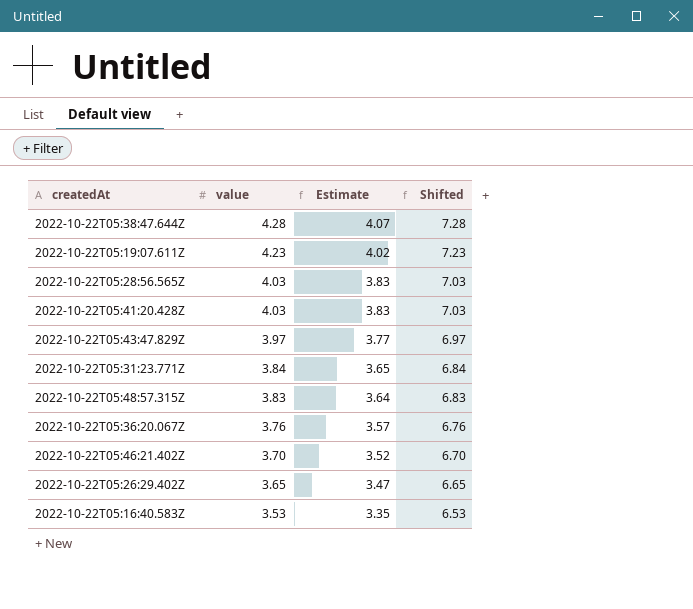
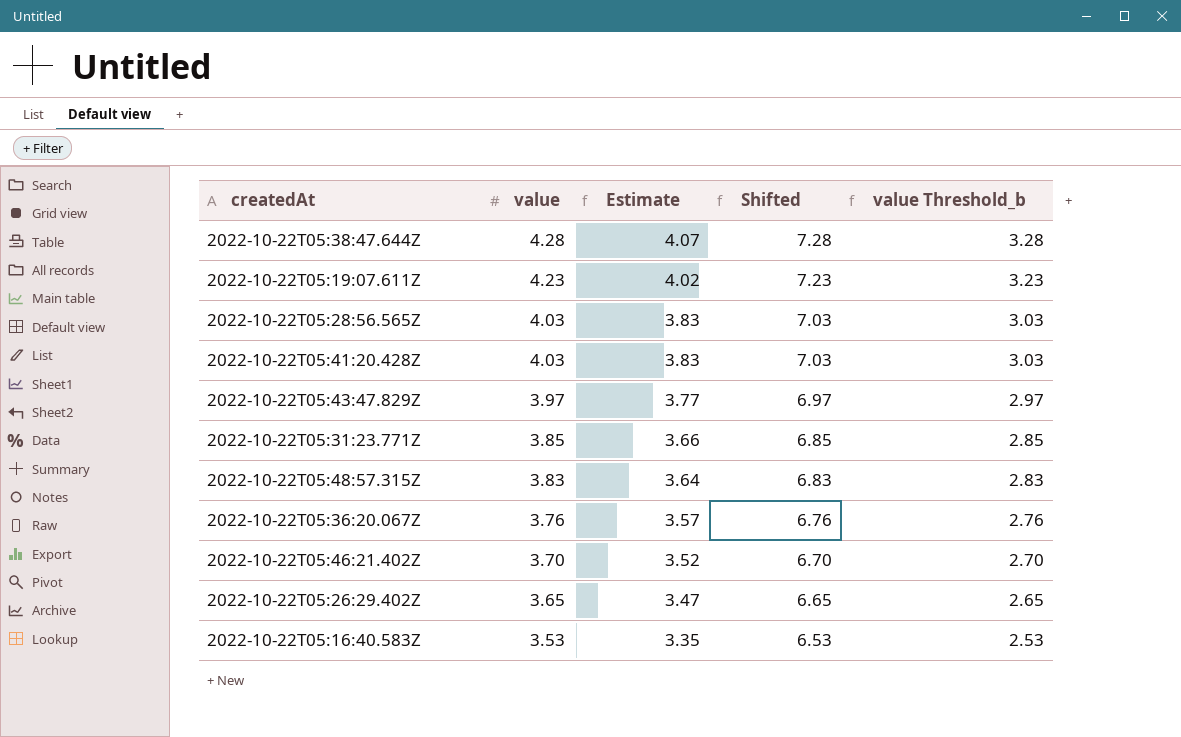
column value Threshold_b | formula: none -> [value] - 1
2022-10-22T05:31:23.771Z | value: 3.84 -> 3.85
2022-10-22T05:31:23.771Z | Estimate: 3.65 -> 3.66
2022-10-22T05:31:23.771Z | Shifted: 6.84 -> 6.85

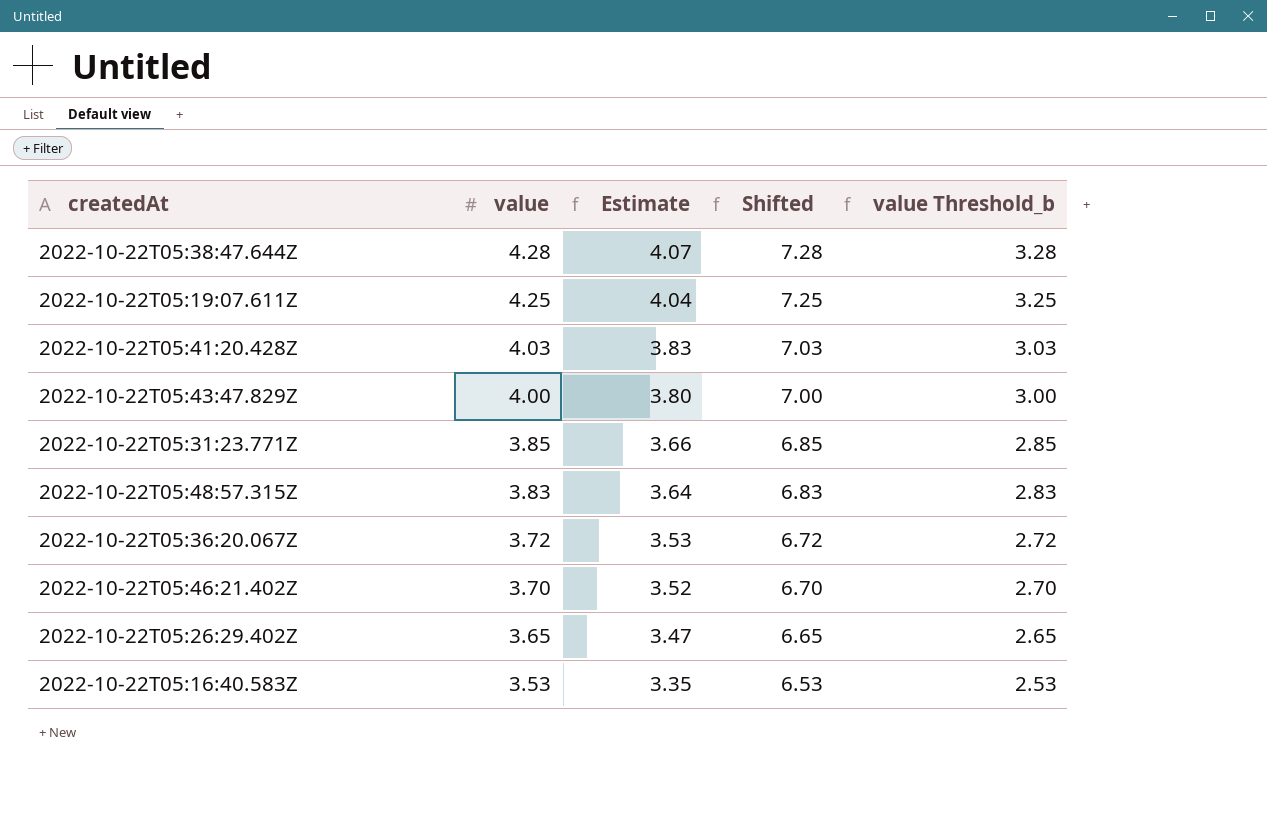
row 2022-10-22T05:28:56.565Z: 4.03 | 3.83 | 7.03 | 3.03 -> none
2022-10-22T05:19:07.611Z | value: 4.23 -> 4.25
2022-10-22T05:19:07.611Z | Estimate: 4.02 -> 4.04
2022-10-22T05:19:07.611Z | Shifted: 7.23 -> 7.25
2022-10-22T05:19:07.611Z | value Threshold_b: 3.23 -> 3.25
2022-10-22T05:43:47.829Z | value: 3.97 -> 4.00
2022-10-22T05:43:47.829Z | Estimate: 3.77 -> 3.80
2022-10-22T05:43:47.829Z | Shifted: 6.97 -> 7.00
2022-10-22T05:43:47.829Z | value Threshold_b: 2.97 -> 3.00
2022-10-22T05:36:20.067Z | value: 3.76 -> 3.72
2022-10-22T05:36:20.067Z | Estimate: 3.57 -> 3.53
2022-10-22T05:36:20.067Z | Shifted: 6.76 -> 6.72
2022-10-22T05:36:20.067Z | value Threshold_b: 2.76 -> 2.72

